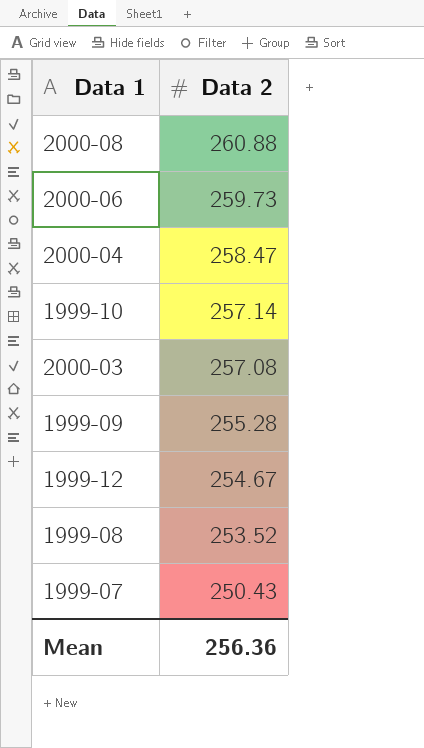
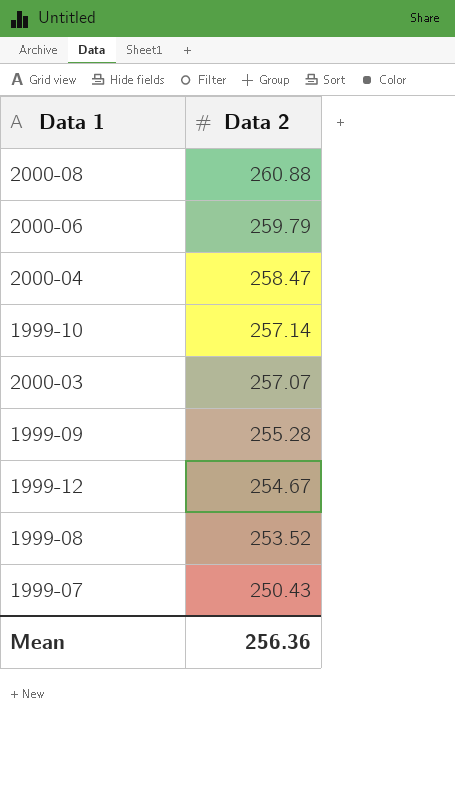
2000-06 | Data 2: 259.73 -> 259.79
2000-03 | Data 2: 257.08 -> 257.07

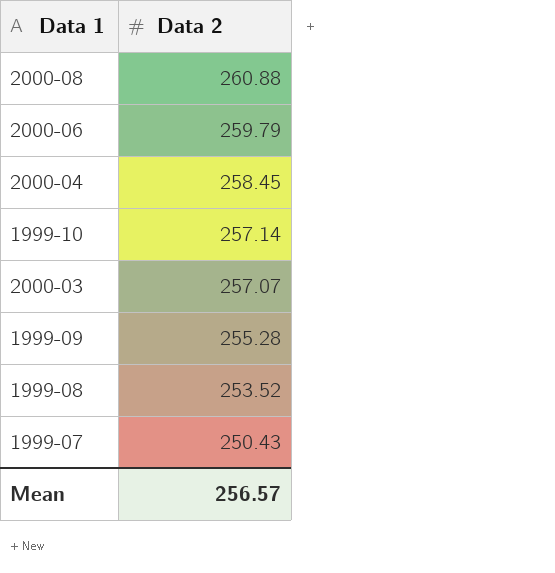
row 1999-12: 254.67 -> none
2000-04 | Data 2: 258.47 -> 258.45
Mean | Data 2: 256.36 -> 256.57

